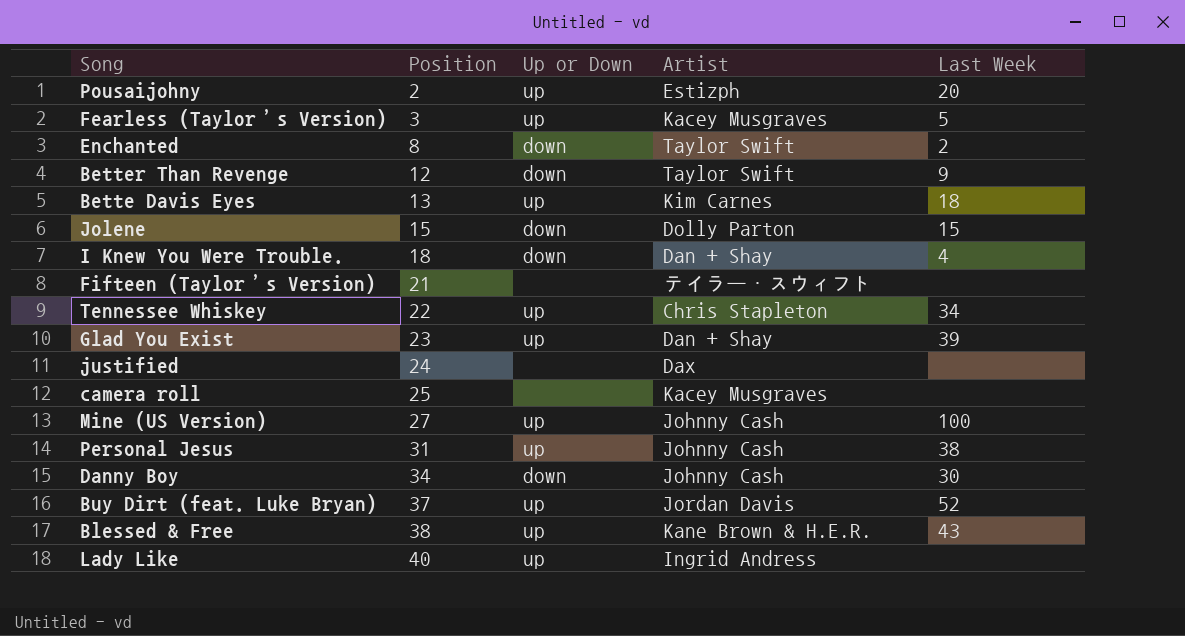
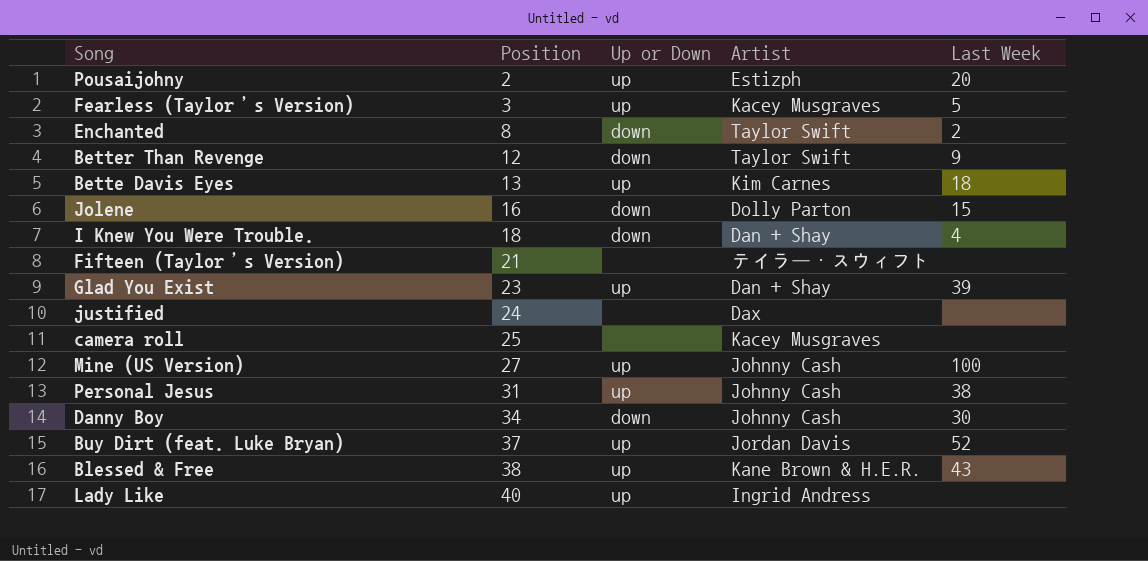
row Tennessee Whiskey: 22 | up | Chris Stapleton | 34 -> none
Jolene | Position: 15 -> 16

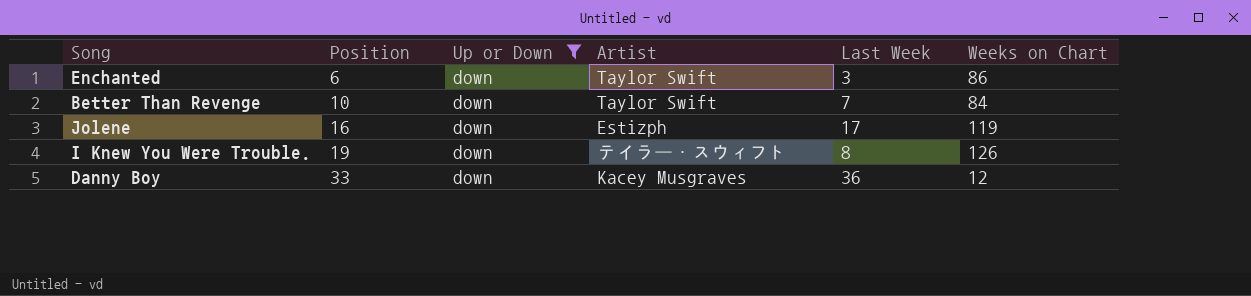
filter: none -> Up or Down = down
column Weeks on Chart | position: none -> 6
Enchanted | Position: 8 -> 6
Enchanted | Last Week: 2 -> 3
Better Than Revenge | Position: 12 -> 10
Better Than Revenge | Last Week: 9 -> 7
Jolene | Artist: Dolly Parton -> Estizph
Jolene | Last Week: 15 -> 17
I Knew You Were Trouble. | Position: 18 -> 19
I Knew You Were Trouble. | Artist: Dan + Shay -> テイラー・スウィフト
I Knew You Were Trouble. | Last Week: 4 -> 8
Danny Boy | Position: 34 -> 33
Danny Boy | Artist: Johnny Cash -> Kacey Musgraves
Danny Boy | Last Week: 30 -> 36

